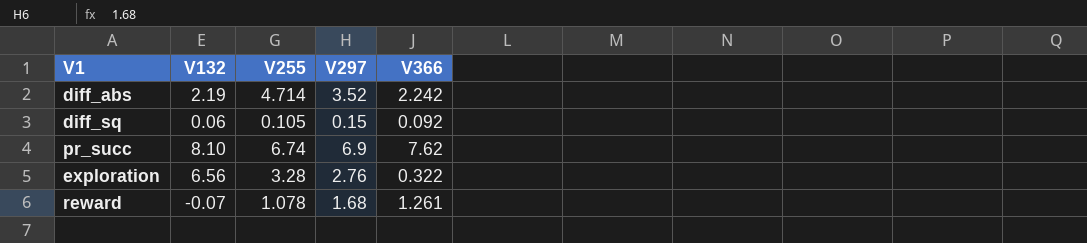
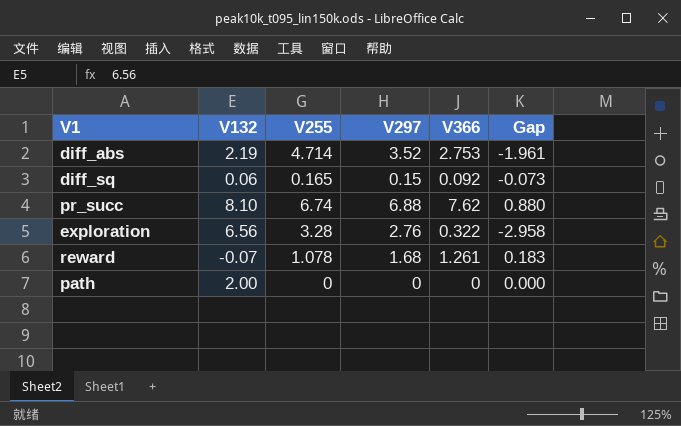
column Gap | formula: none -> [V366] - [V255]
diff_abs | V366: 2.242 -> 2.753
diff_sq | V255: 0.105 -> 0.165
pr_succ | V297: 6.9 -> 6.88
row path: none -> 2.00 | 0 | 0 | 0 | 0.000

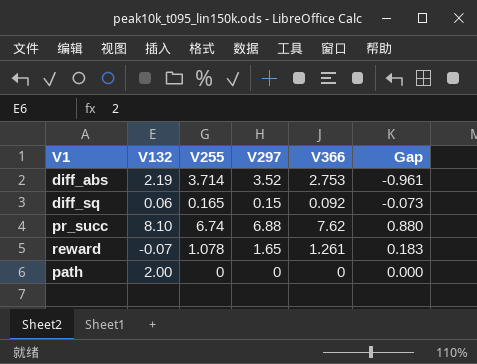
row exploration: 6.56 | 3.28 | 2.76 | 0.322 | -2.958 -> none
diff_abs | V255: 4.714 -> 3.714
diff_abs | Gap: -1.961 -> -0.961
reward | V297: 1.68 -> 1.65

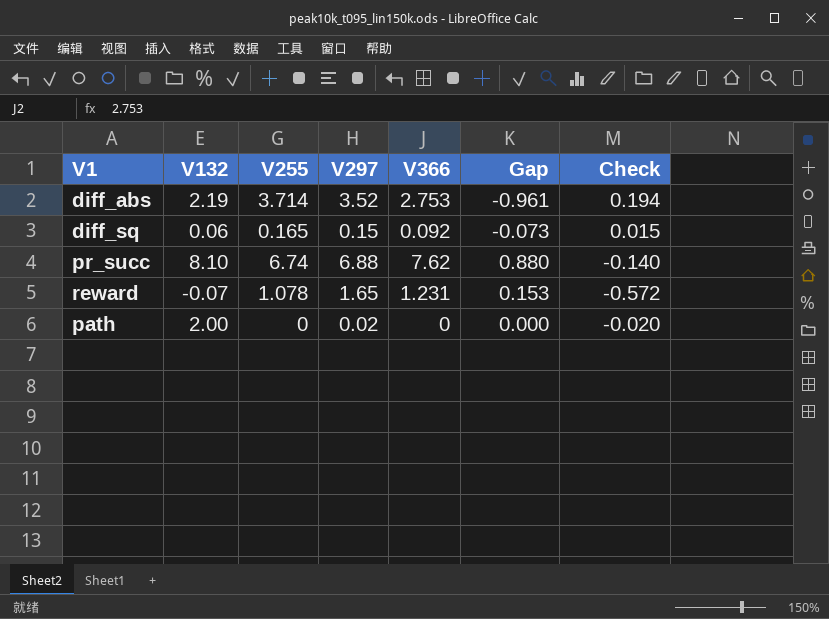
column Check | formula: none -> [V255] - [V297]
reward | V366: 1.261 -> 1.231
reward | Gap: 0.183 -> 0.153
path | V297: 0 -> 0.02

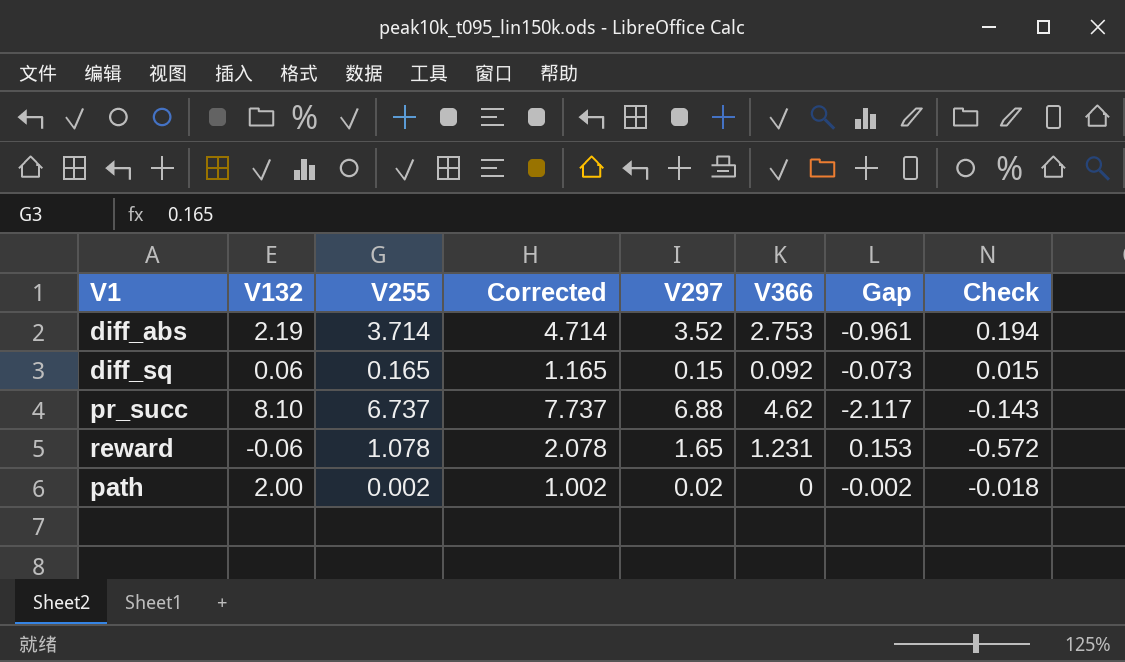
column Corrected | formula: none -> [V255] + 1
pr_succ | V255: 6.74 -> 6.737
pr_succ | V366: 7.62 -> 4.62
pr_succ | Gap: 0.880 -> -2.117
pr_succ | Check: -0.140 -> -0.143
reward | V132: -0.07 -> -0.06
path | V255: 0 -> 0.002
path | Gap: 0.000 -> -0.002
path | Check: -0.020 -> -0.018

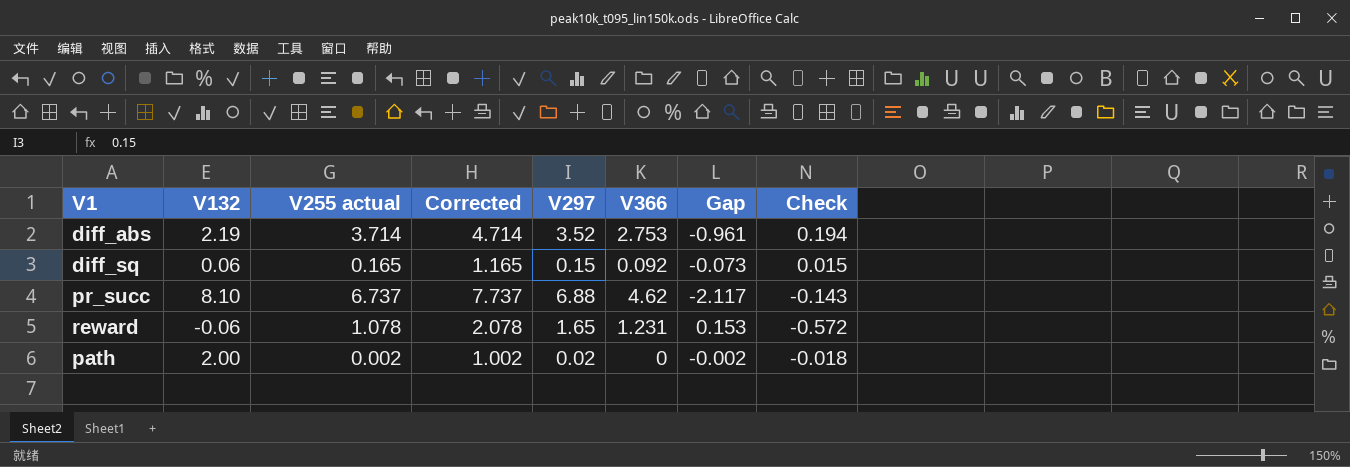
column name: V255 -> V255 actual

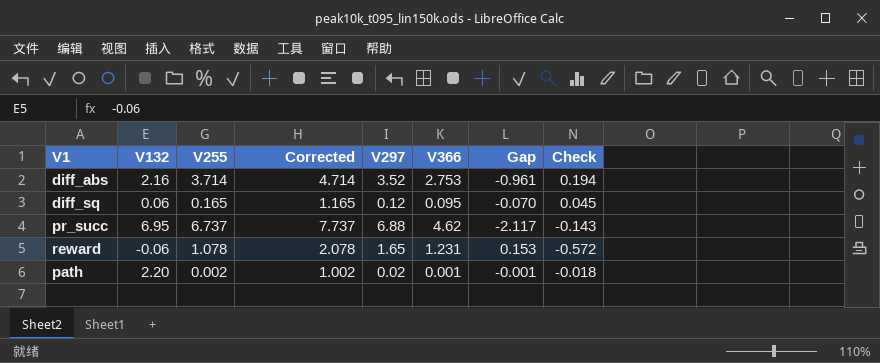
column name: V255 actual -> V255
diff_abs | V132: 2.19 -> 2.16
diff_sq | V297: 0.15 -> 0.12
diff_sq | V366: 0.092 -> 0.095
diff_sq | Gap: -0.073 -> -0.070
diff_sq | Check: 0.015 -> 0.045
pr_succ | V132: 8.10 -> 6.95
path | V132: 2.00 -> 2.20
path | V366: 0 -> 0.001
path | Gap: -0.002 -> -0.001

